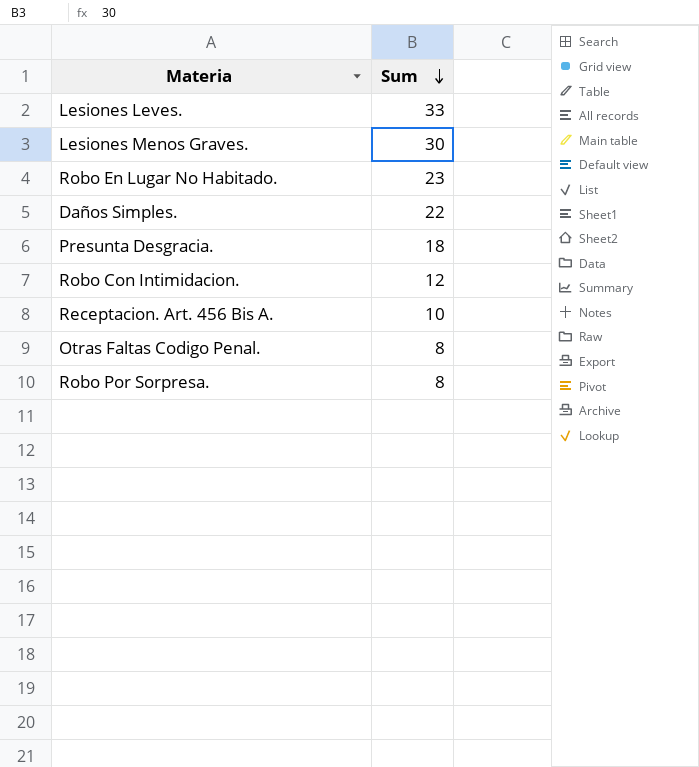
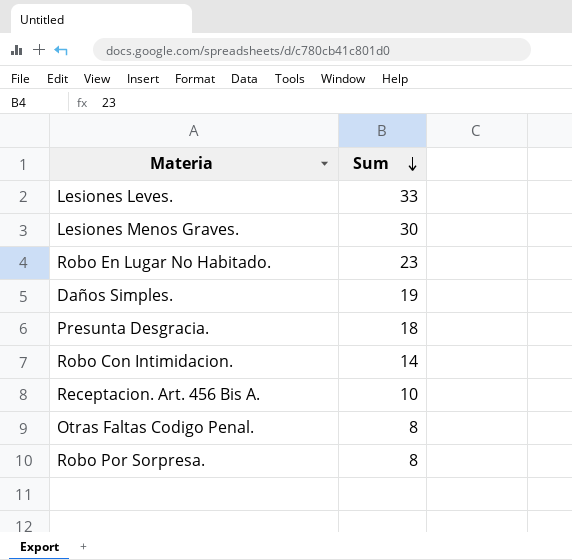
Daños Simples. | Sum: 22 -> 19
Robo Con Intimidacion. | Sum: 12 -> 14

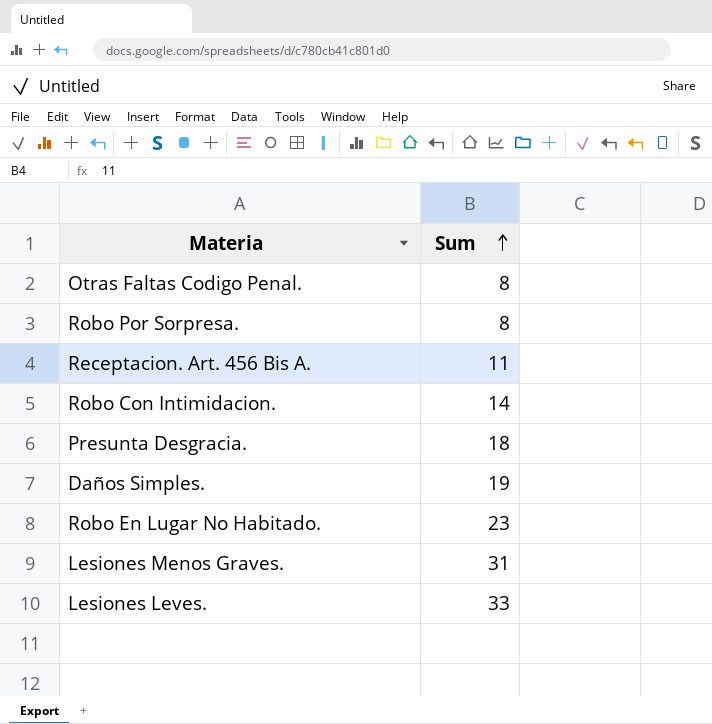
row order: Sum descending -> Sum ascending
Receptacion. Art. 456 Bis A. | Sum: 10 -> 11
Lesiones Menos Graves. | Sum: 30 -> 31

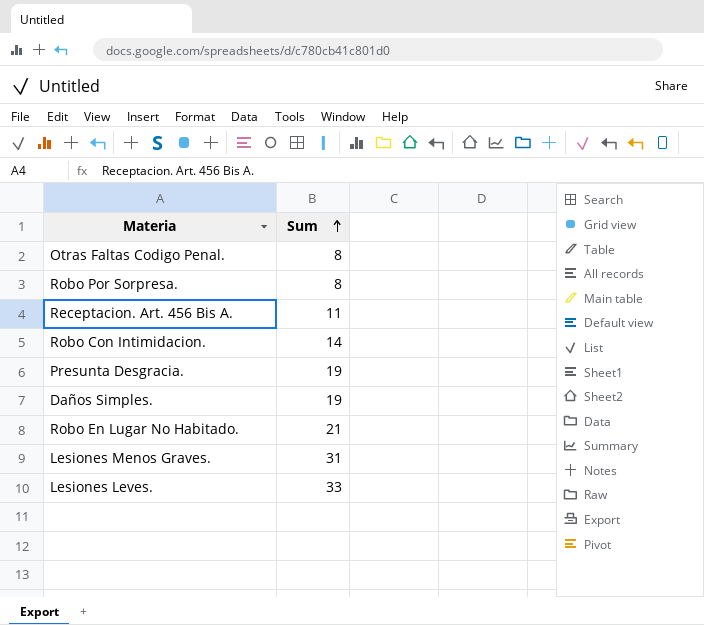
Presunta Desgracia. | Sum: 18 -> 19
Robo En Lugar No Habitado. | Sum: 23 -> 21

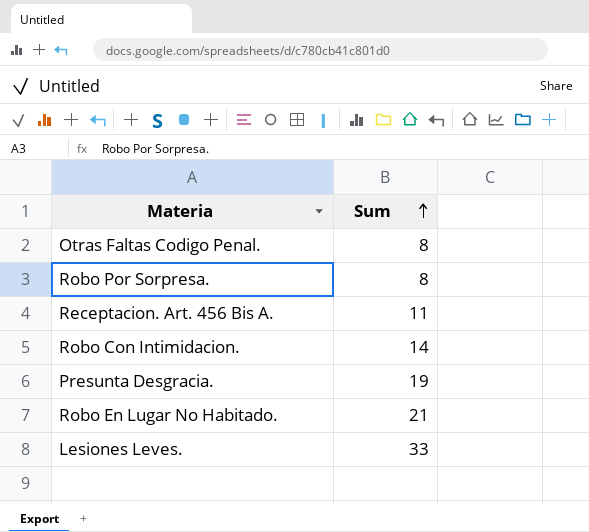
row Daños Simples.: 19 -> none
row Lesiones Menos Graves.: 31 -> none

